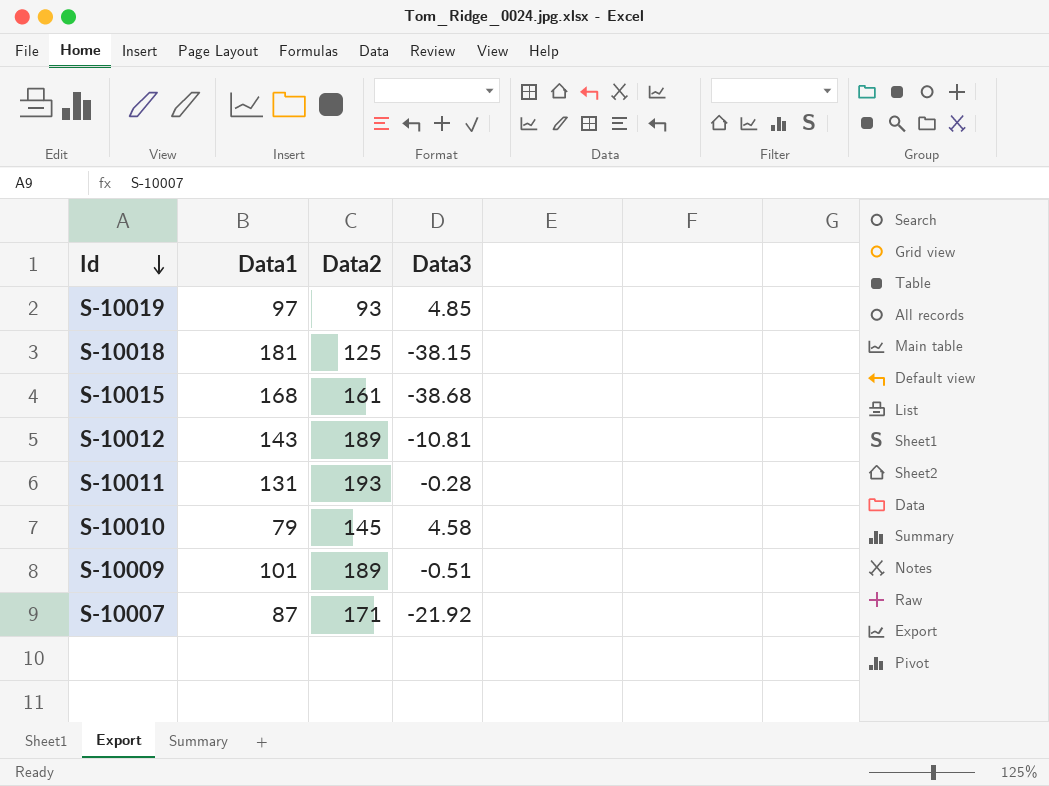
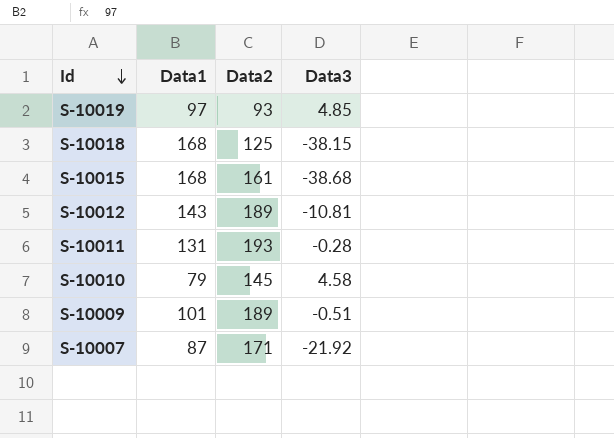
S-10018 | Data1: 181 -> 168

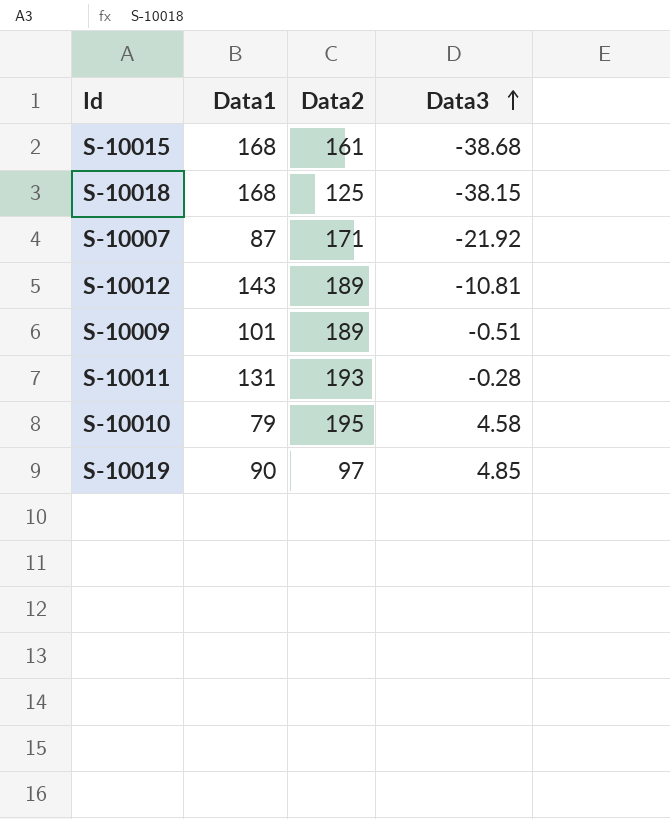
row order: Id descending -> Data3 ascending
S-10010 | Data2: 145 -> 195
S-10019 | Data1: 97 -> 90
S-10019 | Data2: 93 -> 97

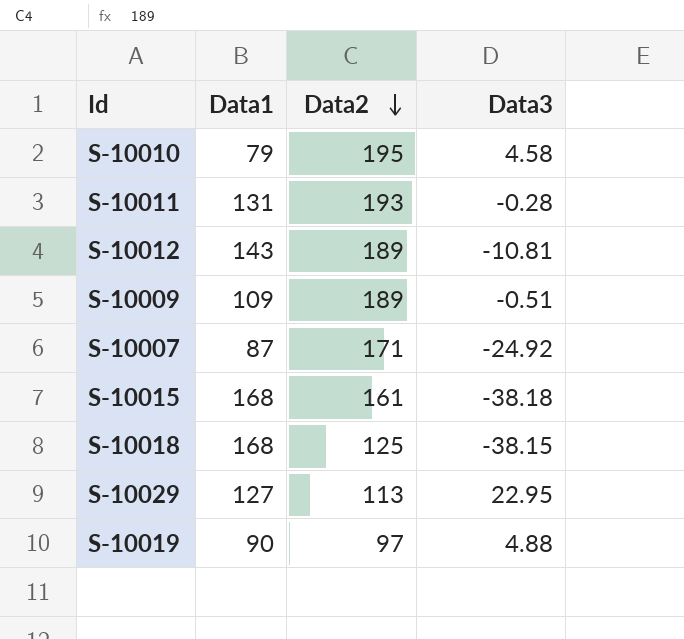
row order: Data3 ascending -> Data2 descending
S-10009 | Data1: 101 -> 109
S-10007 | Data3: -21.92 -> -24.92
S-10015 | Data3: -38.68 -> -38.18
row S-10029: none -> 127 | 113 | 22.95
S-10019 | Data3: 4.85 -> 4.88

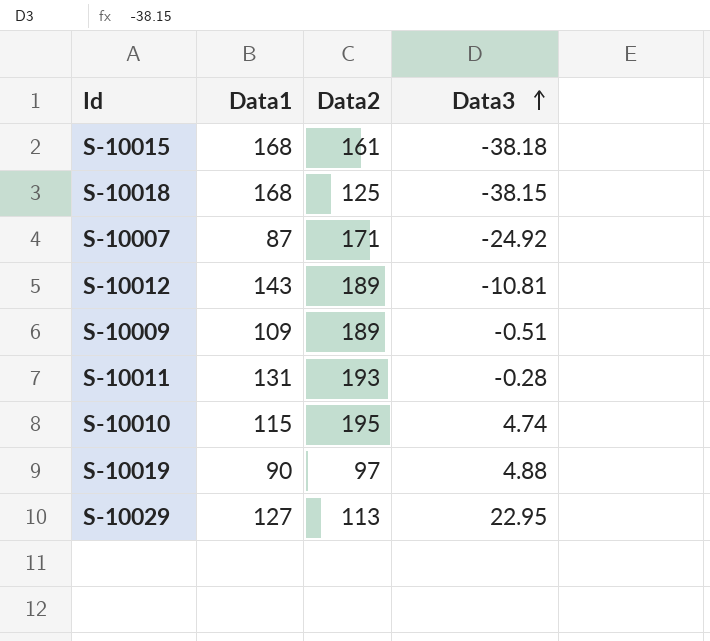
row order: Data2 descending -> Data3 ascending
S-10010 | Data1: 79 -> 115
S-10010 | Data3: 4.58 -> 4.74

